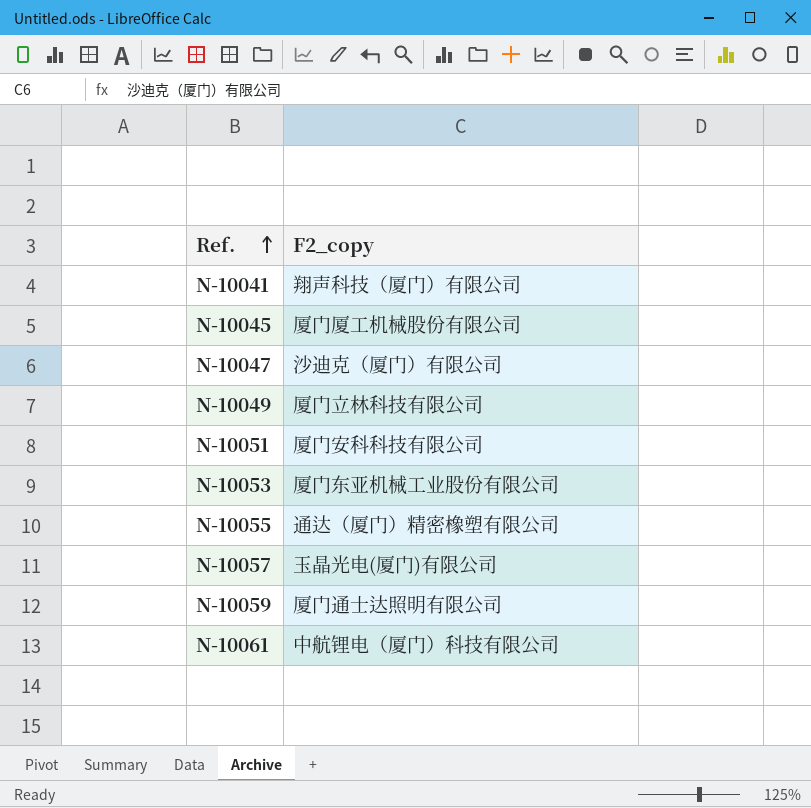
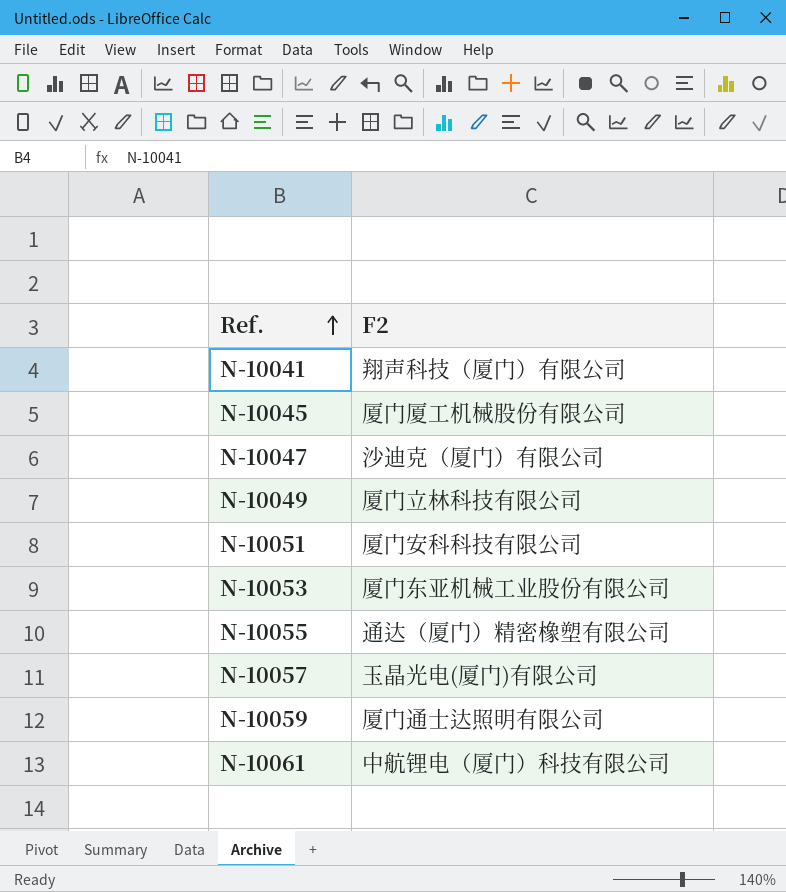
column name: F2_copy -> F2

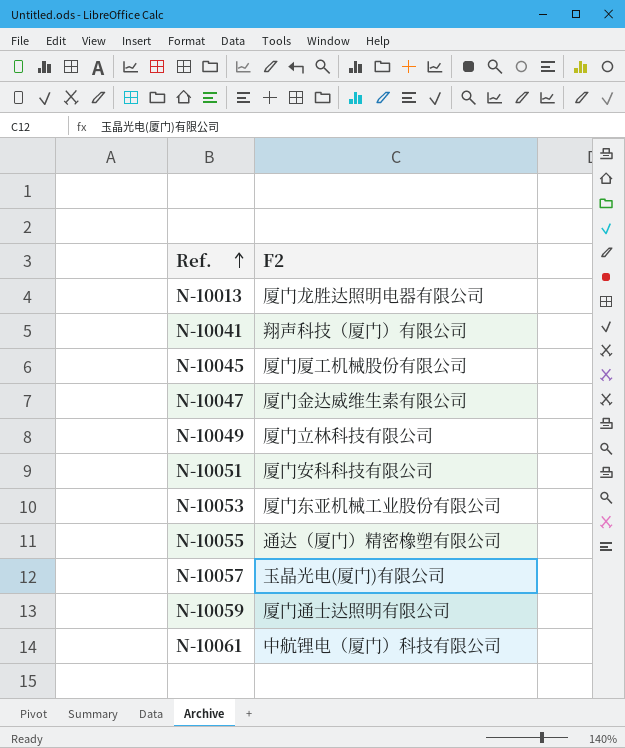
row N-10013: none -> 厦门龙胜达照明电器有限公司
N-10047 | F2: 沙迪克（厦门）有限公司 -> 厦门金达威维生素有限公司

